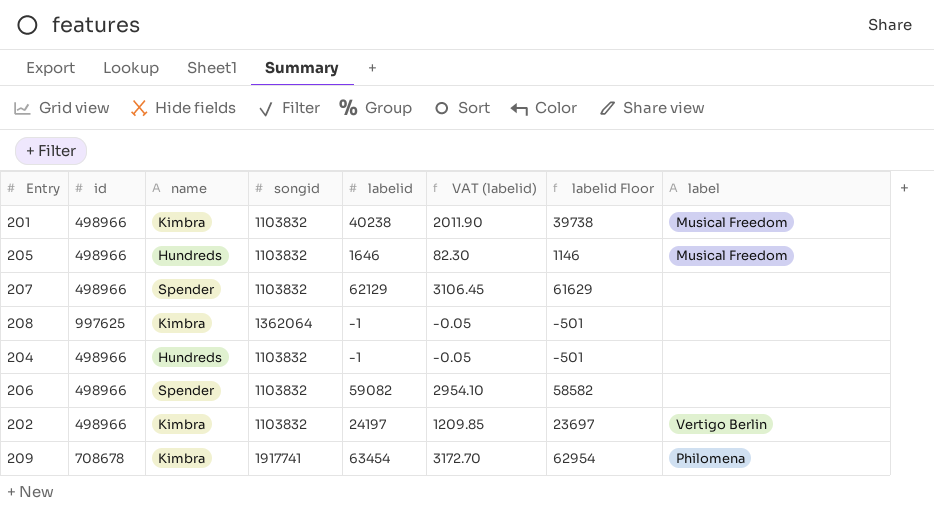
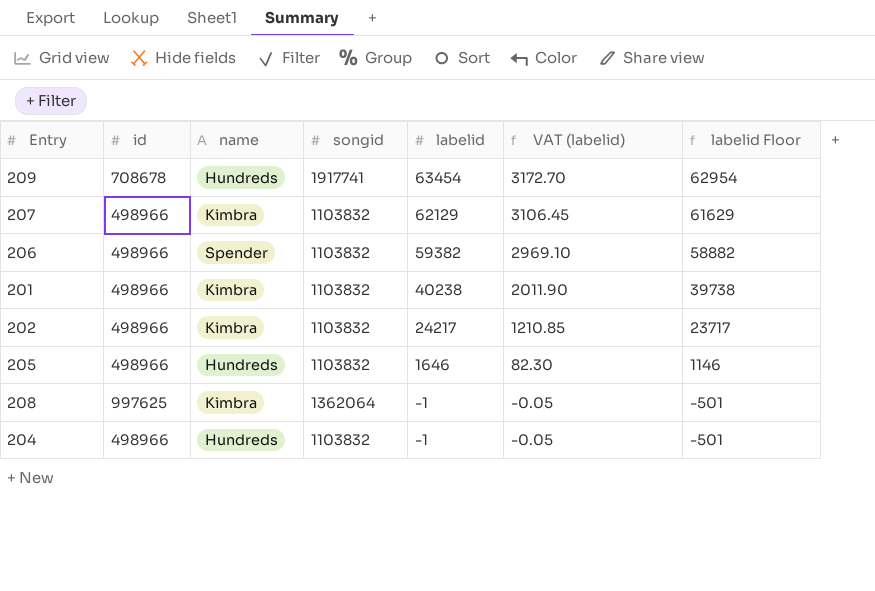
row order: none -> labelid descending
column label | position: 8 -> none
209 | name: Kimbra -> Hundreds
207 | name: Spender -> Kimbra
206 | labelid: 59082 -> 59382
206 | VAT (labelid): 2954.10 -> 2969.10
206 | labelid Floor: 58582 -> 58882
202 | labelid: 24197 -> 24217
202 | VAT (labelid): 1209.85 -> 1210.85
202 | labelid Floor: 23697 -> 23717

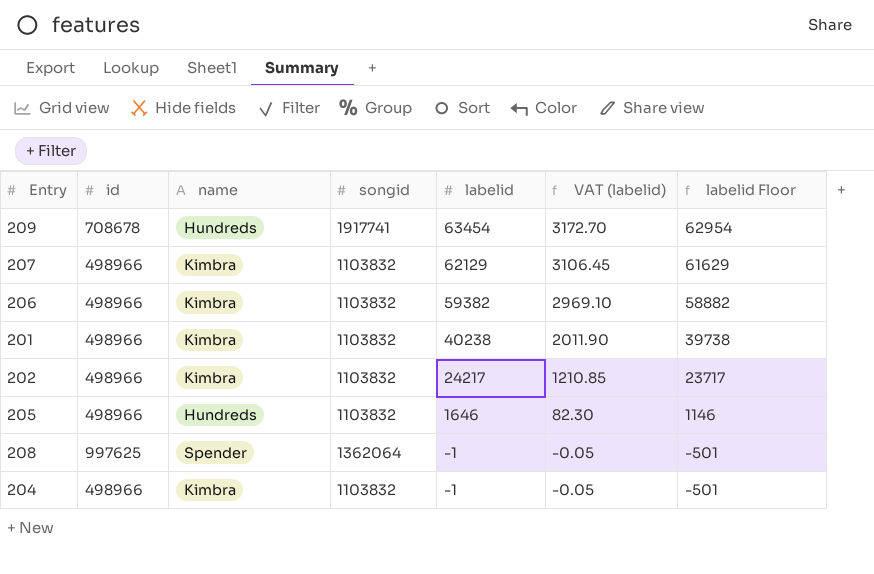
206 | name: Spender -> Kimbra
208 | name: Kimbra -> Spender
204 | name: Hundreds -> Kimbra

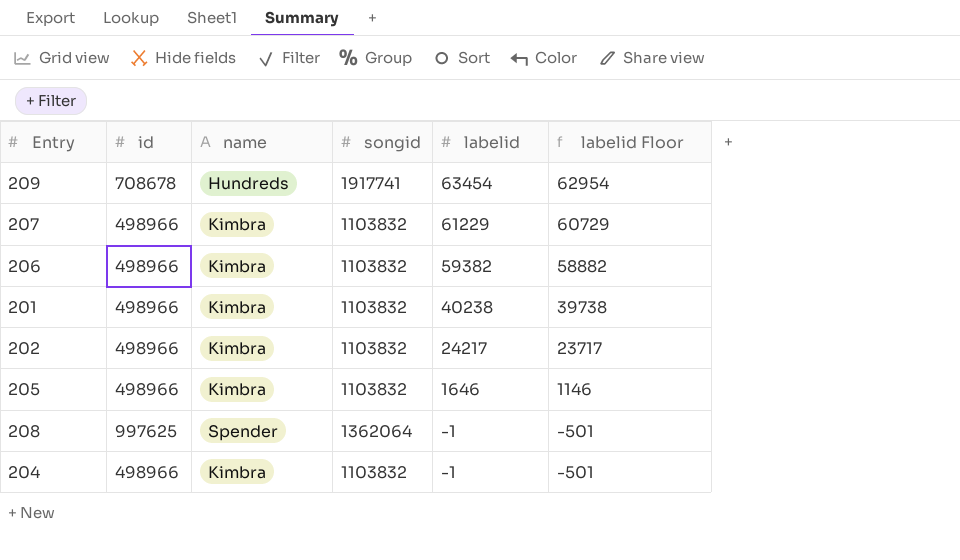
column VAT (labelid) | formula: [labelid] * 0.05 -> none
207 | labelid: 62129 -> 61229
207 | labelid Floor: 61629 -> 60729
205 | name: Hundreds -> Kimbra

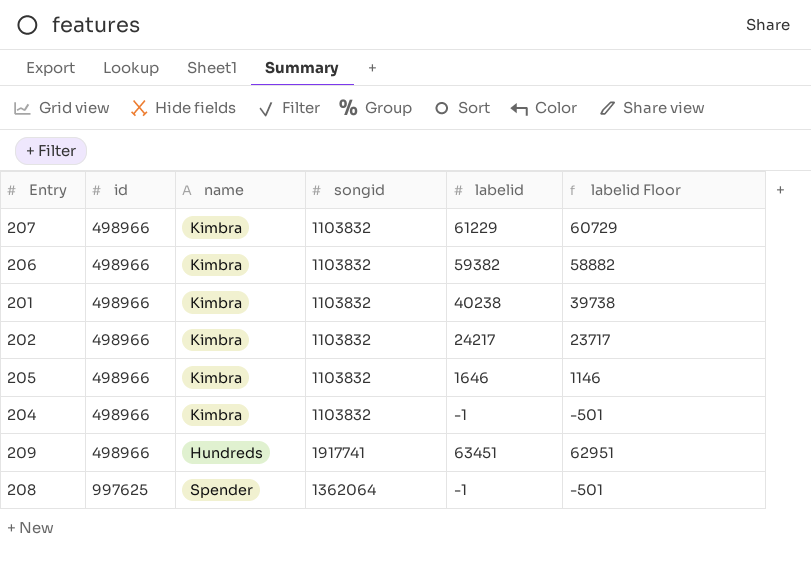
row order: labelid descending -> id ascending
209 | id: 708678 -> 498966
209 | labelid: 63454 -> 63451
209 | labelid Floor: 62954 -> 62951

